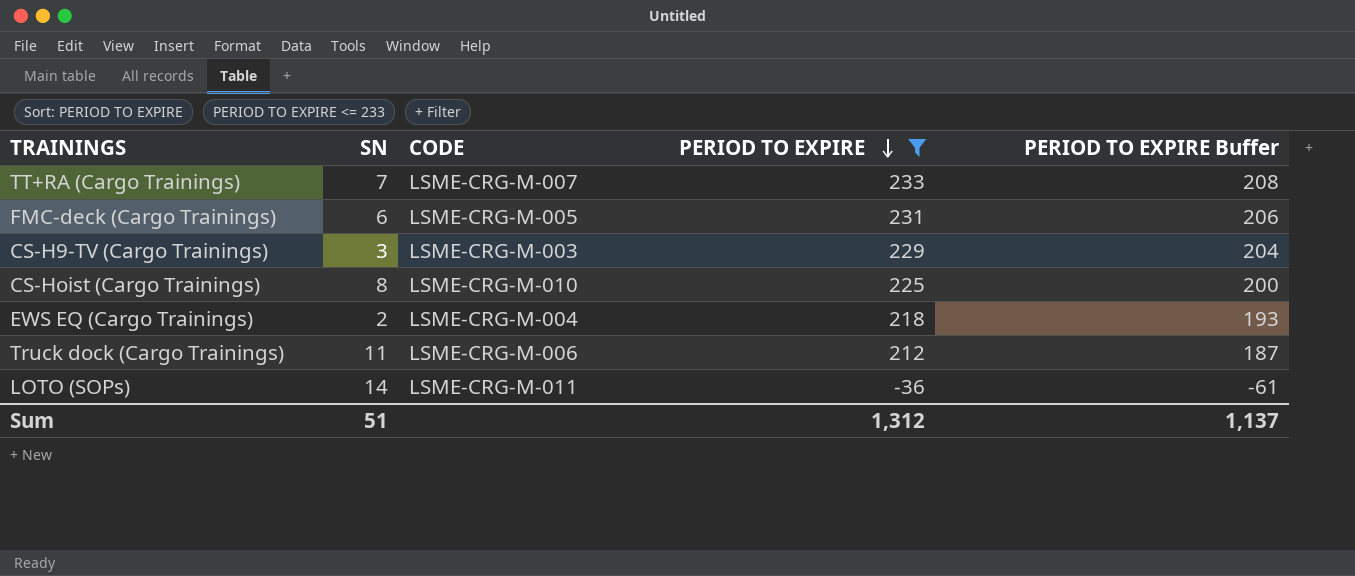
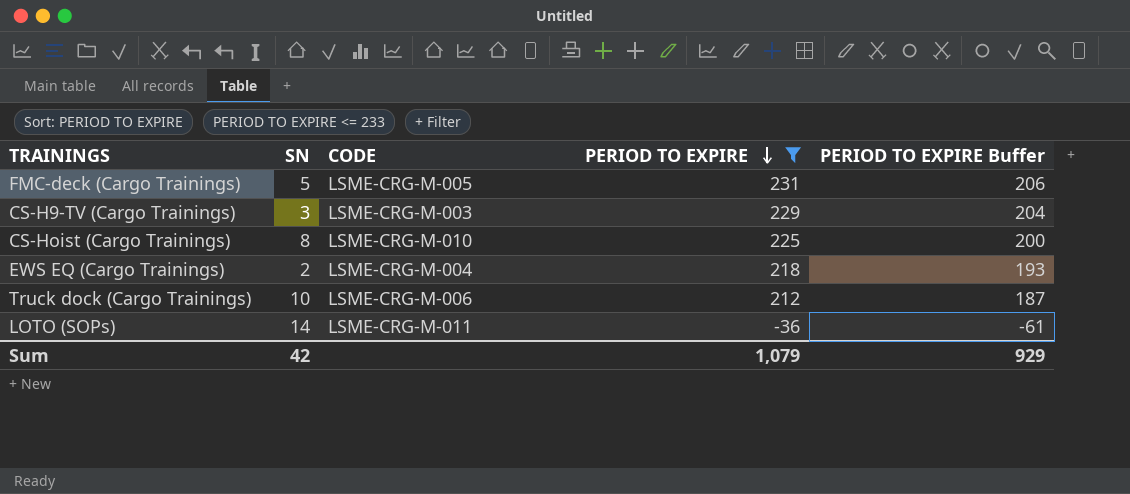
row TT+RA (Cargo Trainings): 7 | LSME-CRG-M-007 | 233 | 208 -> none
FMC-deck (Cargo Trainings) | SN: 6 -> 5
Truck dock (Cargo Trainings) | SN: 11 -> 10
Sum | SN: 51 -> 42
Sum | PERIOD TO EXPIRE: 1,312 -> 1,079
Sum | PERIOD TO EXPIRE Buffer: 1,137 -> 929

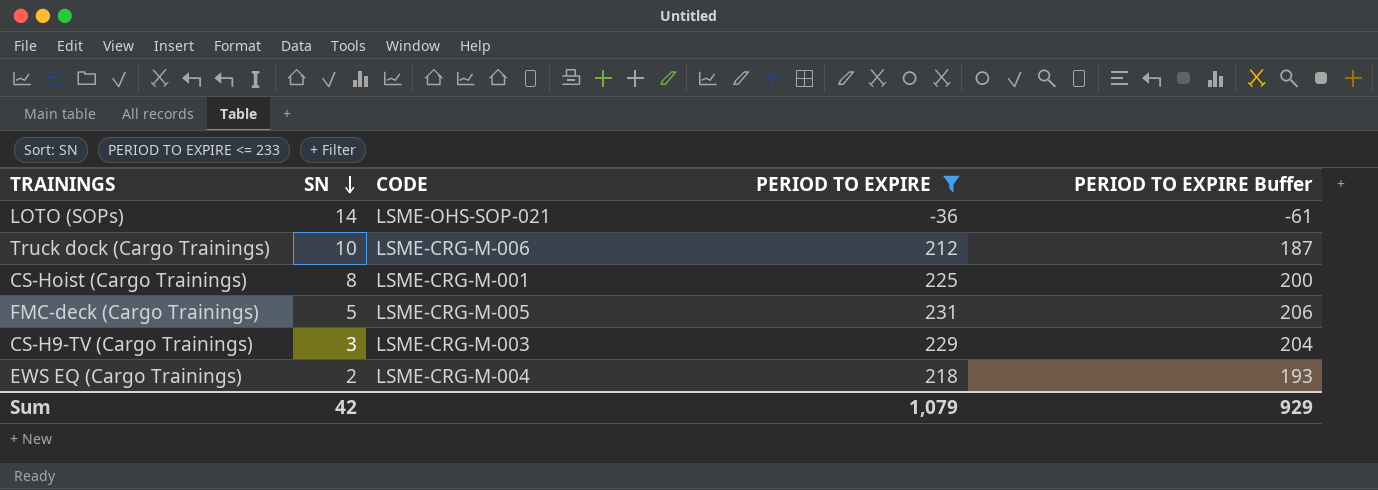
row order: PERIOD TO EXPIRE descending -> SN descending
LOTO (SOPs) | CODE: LSME-CRG-M-011 -> LSME-OHS-SOP-021
CS-Hoist (Cargo Trainings) | CODE: LSME-CRG-M-010 -> LSME-CRG-M-001

